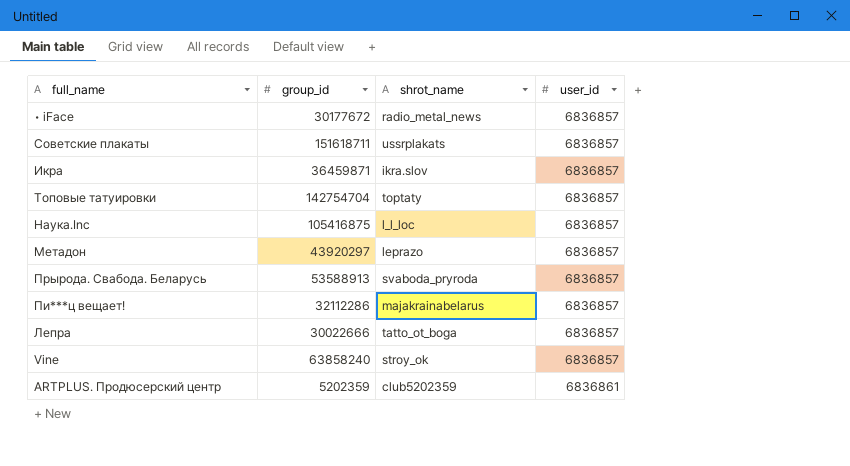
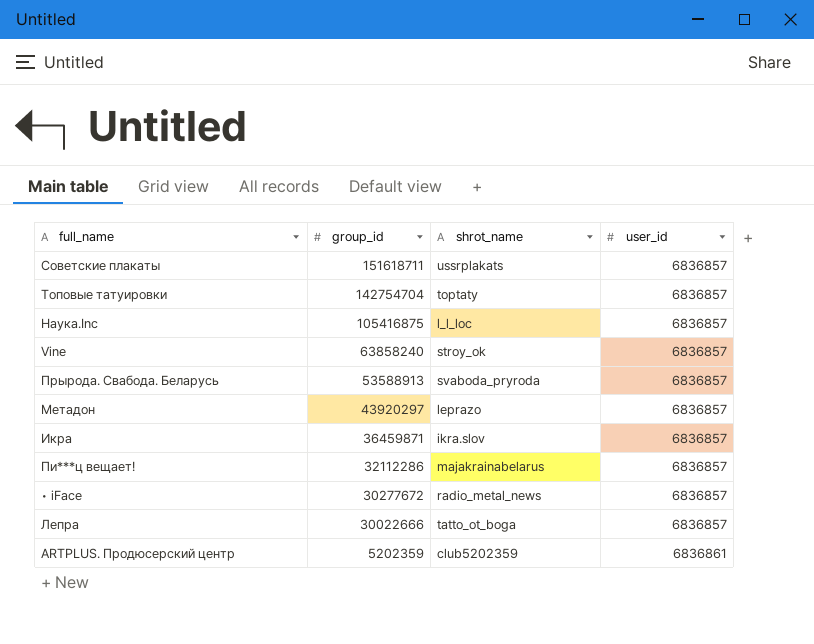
row order: user_id ascending -> group_id descending
• iFace | group_id: 30177672 -> 30277672

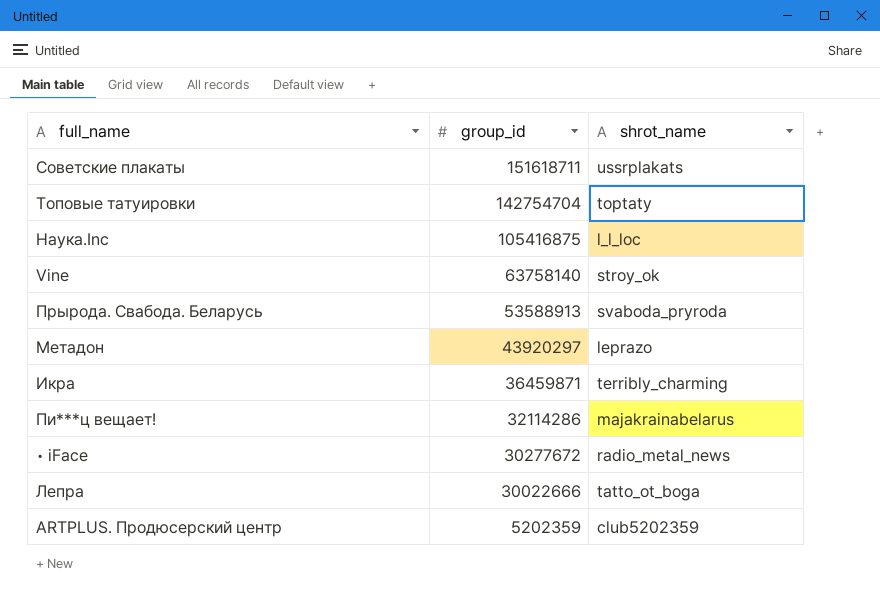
column user_id | position: 4 -> none
Vine | group_id: 63858240 -> 63758140
Икра | shrot_name: ikra.slov -> terribly_charming
Пи***ц вещает! | group_id: 32112286 -> 32114286

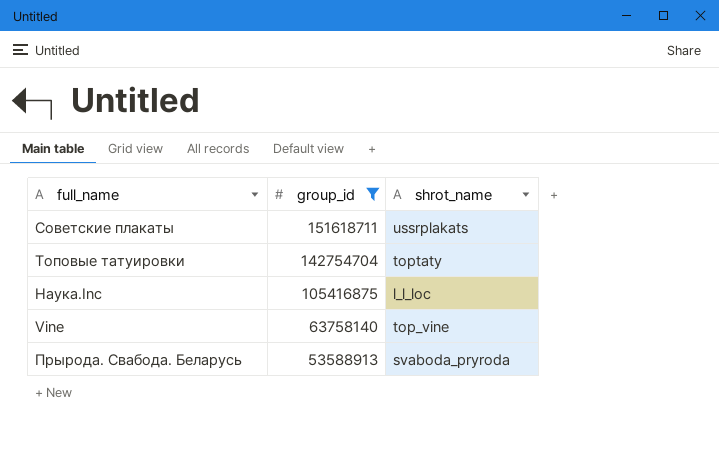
filter: none -> group_id >= 53588913
Vine | shrot_name: stroy_ok -> top_vine

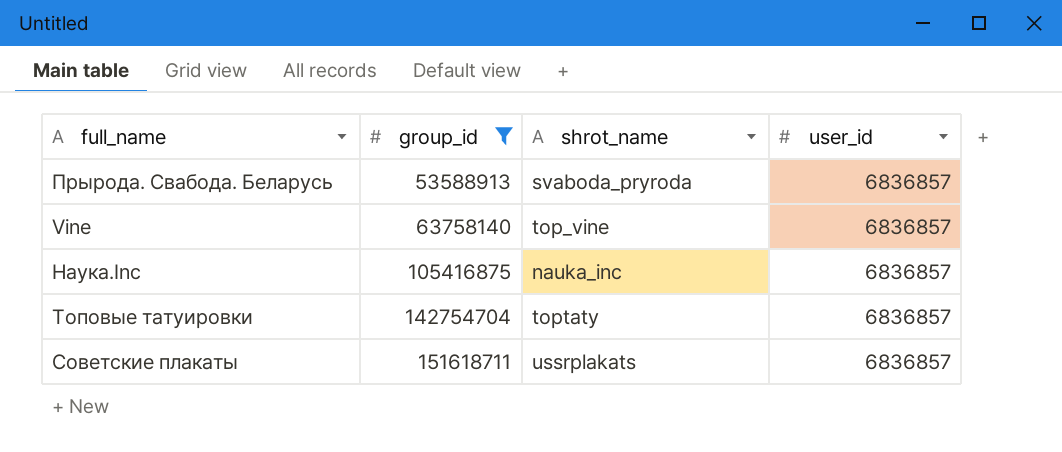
row order: group_id descending -> group_id ascending
column user_id | position: none -> 4
Наука.Inc | shrot_name: l_l_loc -> nauka_inc

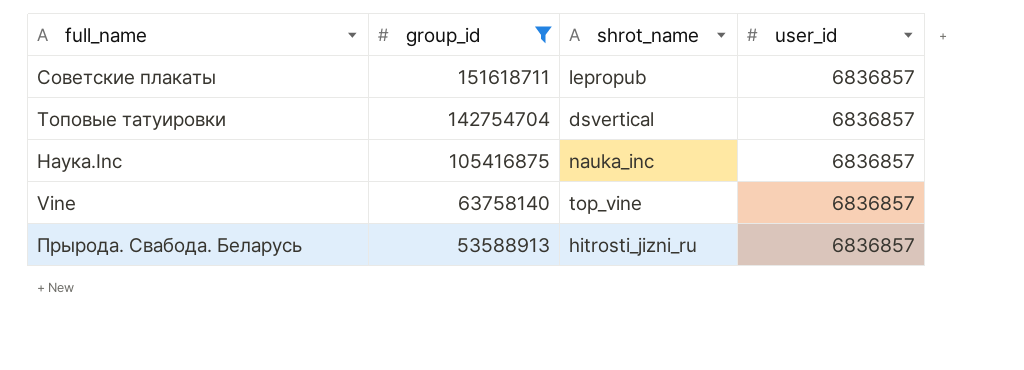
row order: group_id ascending -> group_id descending
Советские плакаты | shrot_name: ussrplakats -> lepropub
Топовые татуировки | shrot_name: toptaty -> dsvertical
Прырода. Свабода. Беларусь | shrot_name: svaboda_pryroda -> hitrosti_jizni_ru

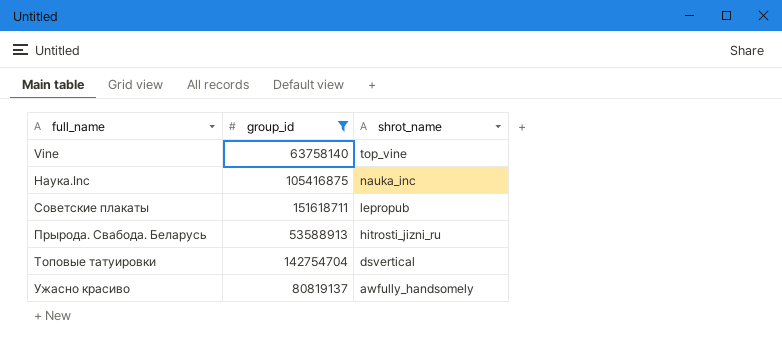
row order: group_id descending -> shrot_name descending
column user_id | position: 4 -> none
row Ужасно красиво: none -> 80819137 | awfully_handsomely

